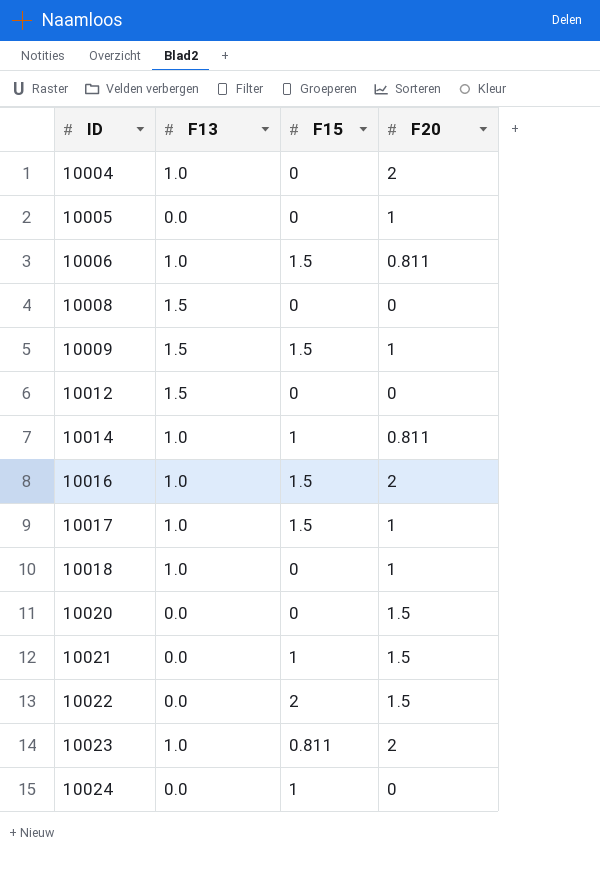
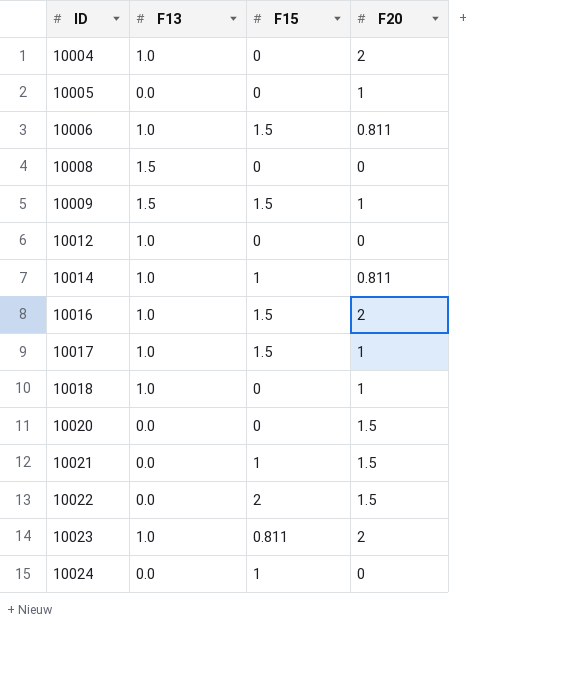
10012 | F13: 1.5 -> 1.0

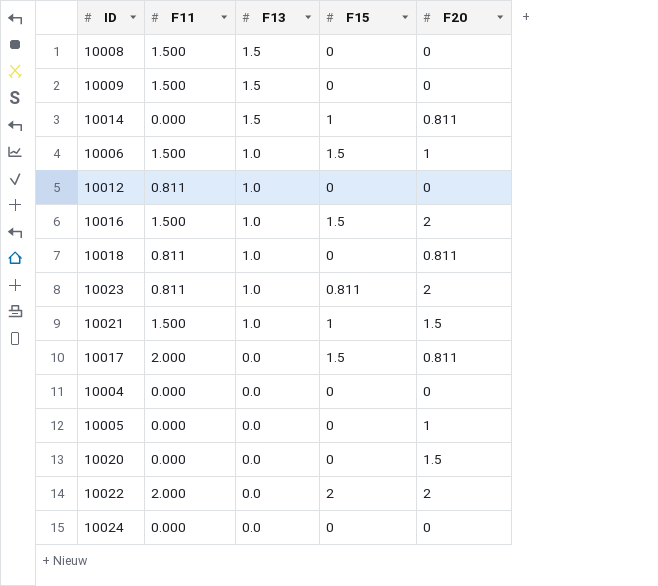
row order: ID ascending -> F13 descending
column F11 | position: none -> 2
10009 | F15: 1.5 -> 0
10009 | F20: 1 -> 0
10014 | F13: 1.0 -> 1.5
10006 | F20: 0.811 -> 1
10018 | F20: 1 -> 0.811
10021 | F13: 0.0 -> 1.0
10017 | F13: 1.0 -> 0.0
10017 | F20: 1 -> 0.811
10004 | F13: 1.0 -> 0.0
10004 | F20: 2 -> 0
10022 | F20: 1.5 -> 2
10024 | F15: 1 -> 0

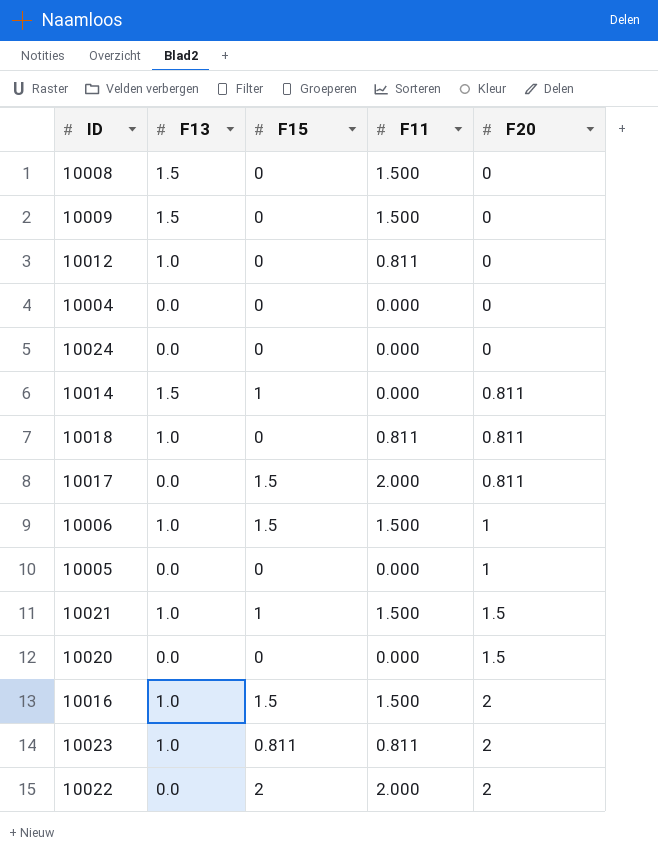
row order: F13 descending -> F20 ascending
column F11 | position: 2 -> 4

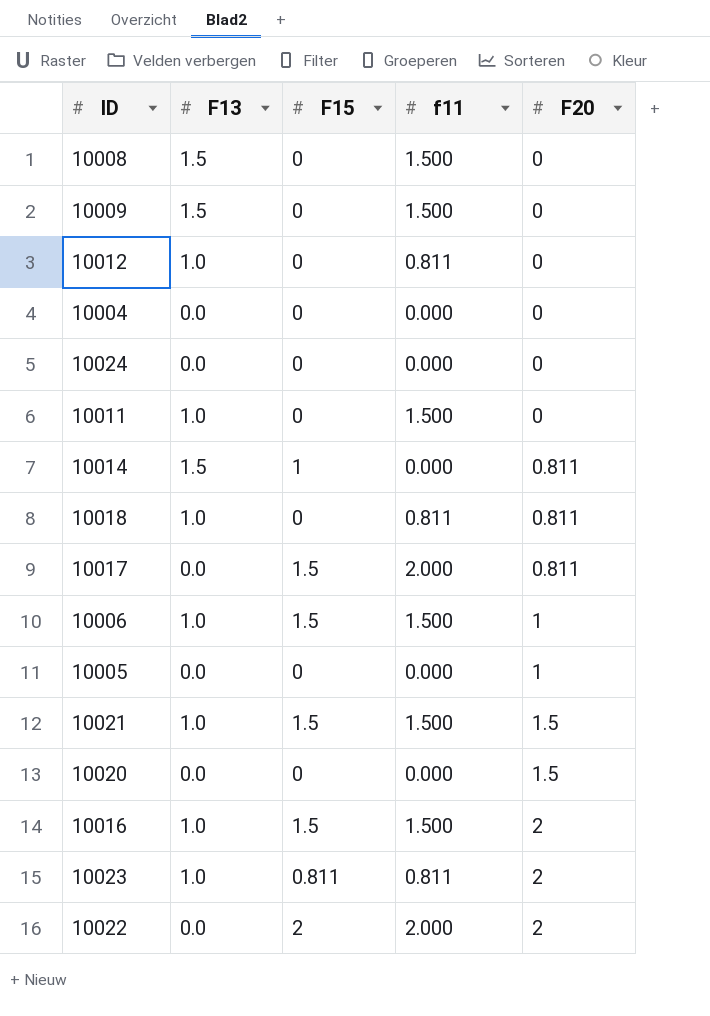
column name: F11 -> f11
row 10011: none -> 1.0 | 0 | 1.500 | 0
10021 | F15: 1 -> 1.5

